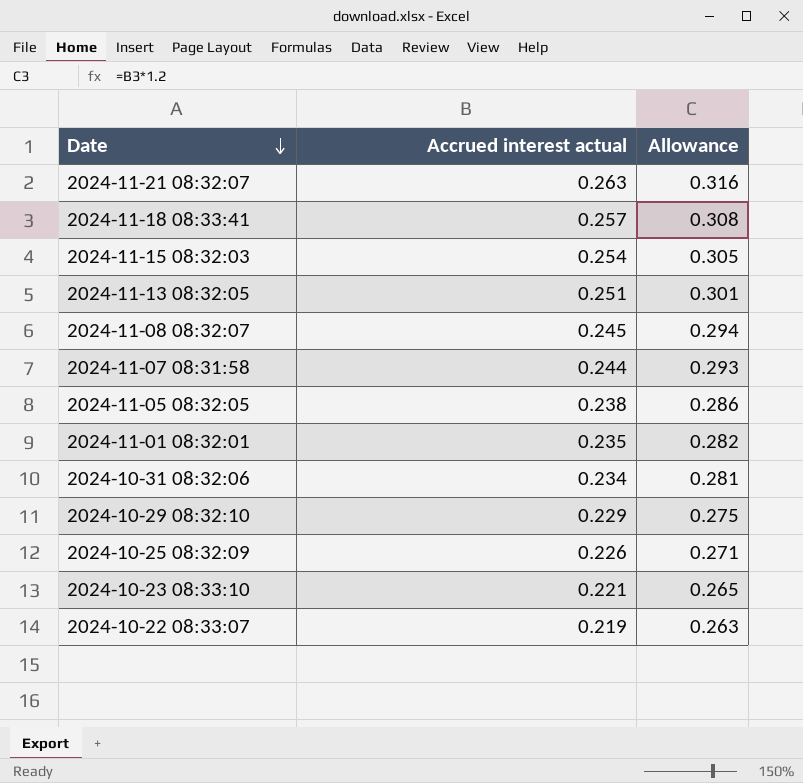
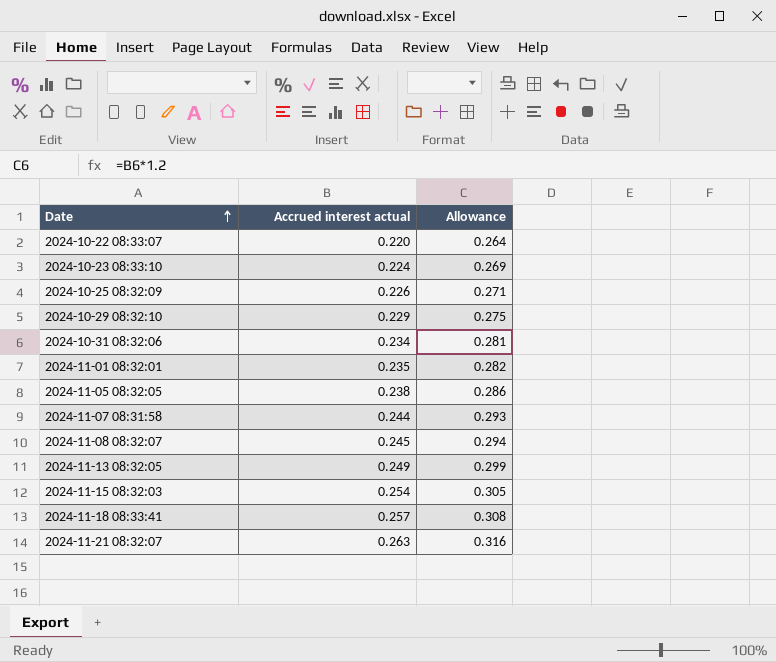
row order: Date descending -> Date ascending
2024-10-22 08:33:07 | Accrued interest actual: 0.219 -> 0.220
2024-10-22 08:33:07 | Allowance: 0.263 -> 0.264
2024-10-23 08:33:10 | Accrued interest actual: 0.221 -> 0.224
2024-10-23 08:33:10 | Allowance: 0.265 -> 0.269
2024-11-13 08:32:05 | Accrued interest actual: 0.251 -> 0.249
2024-11-13 08:32:05 | Allowance: 0.301 -> 0.299

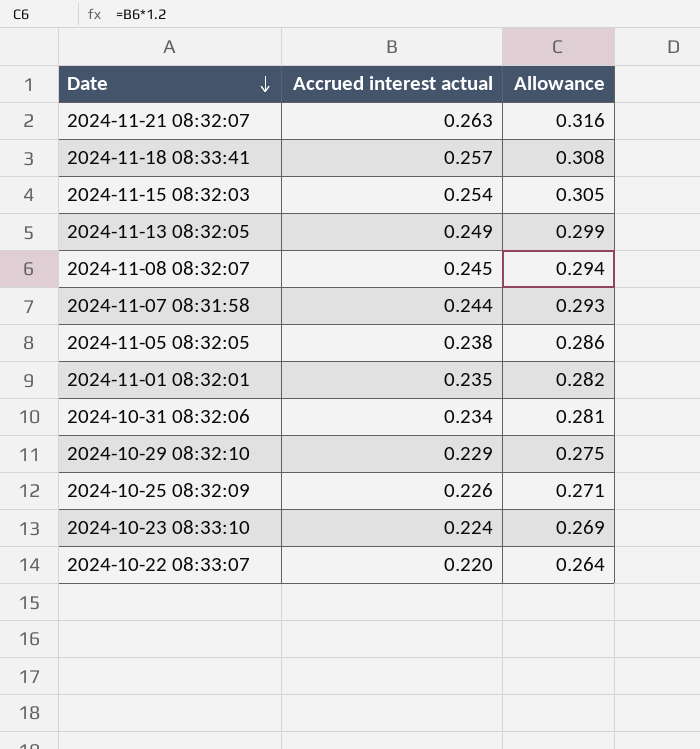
row order: Date ascending -> Date descending

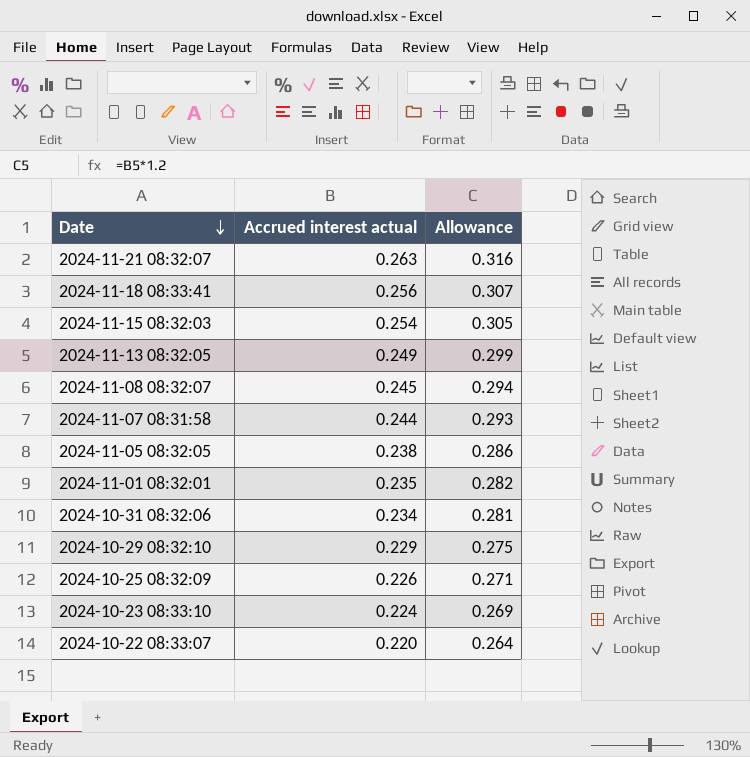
2024-11-18 08:33:41 | Accrued interest actual: 0.257 -> 0.256
2024-11-18 08:33:41 | Allowance: 0.308 -> 0.307

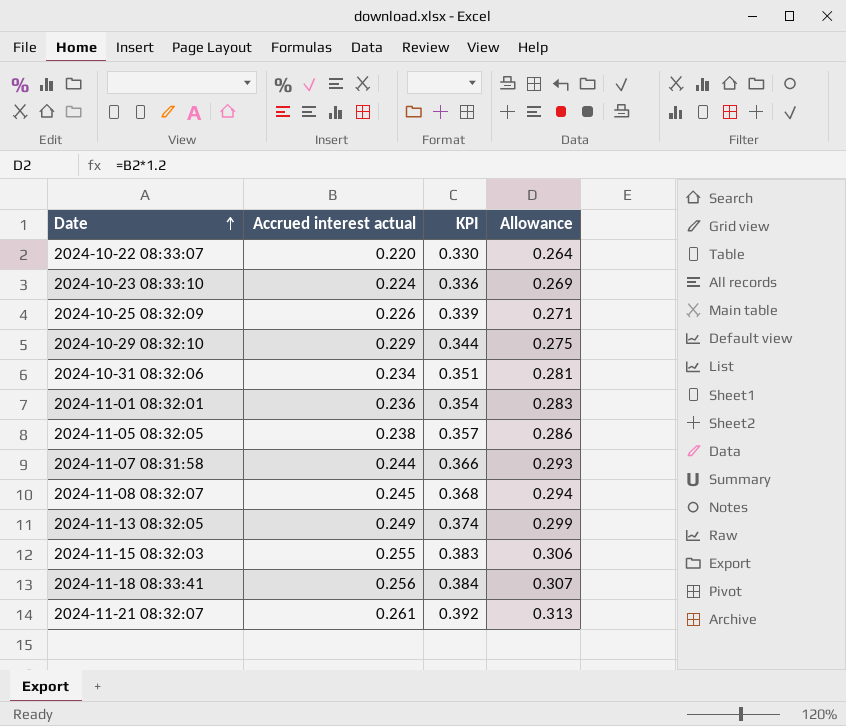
row order: Date descending -> Date ascending
column KPI | formula: none -> [Accrued interest actual] * 1.5
2024-11-01 08:32:01 | Accrued interest actual: 0.235 -> 0.236
2024-11-01 08:32:01 | Allowance: 0.282 -> 0.283
2024-11-15 08:32:03 | Accrued interest actual: 0.254 -> 0.255
2024-11-15 08:32:03 | Allowance: 0.305 -> 0.306
2024-11-21 08:32:07 | Accrued interest actual: 0.263 -> 0.261
2024-11-21 08:32:07 | Allowance: 0.316 -> 0.313

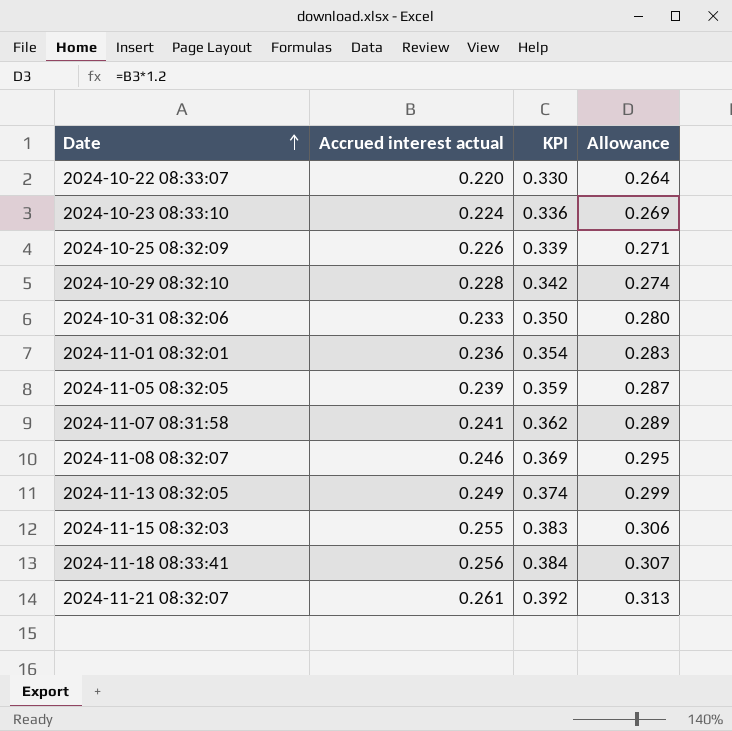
2024-10-29 08:32:10 | Accrued interest actual: 0.229 -> 0.228
2024-10-29 08:32:10 | KPI: 0.344 -> 0.342
2024-10-29 08:32:10 | Allowance: 0.275 -> 0.274
2024-10-31 08:32:06 | Accrued interest actual: 0.234 -> 0.233
2024-10-31 08:32:06 | KPI: 0.351 -> 0.350
2024-10-31 08:32:06 | Allowance: 0.281 -> 0.280
2024-11-05 08:32:05 | Accrued interest actual: 0.238 -> 0.239
2024-11-05 08:32:05 | KPI: 0.357 -> 0.359
2024-11-05 08:32:05 | Allowance: 0.286 -> 0.287
2024-11-07 08:31:58 | Accrued interest actual: 0.244 -> 0.241
2024-11-07 08:31:58 | KPI: 0.366 -> 0.362
2024-11-07 08:31:58 | Allowance: 0.293 -> 0.289
2024-11-08 08:32:07 | Accrued interest actual: 0.245 -> 0.246
2024-11-08 08:32:07 | KPI: 0.368 -> 0.369
2024-11-08 08:32:07 | Allowance: 0.294 -> 0.295

